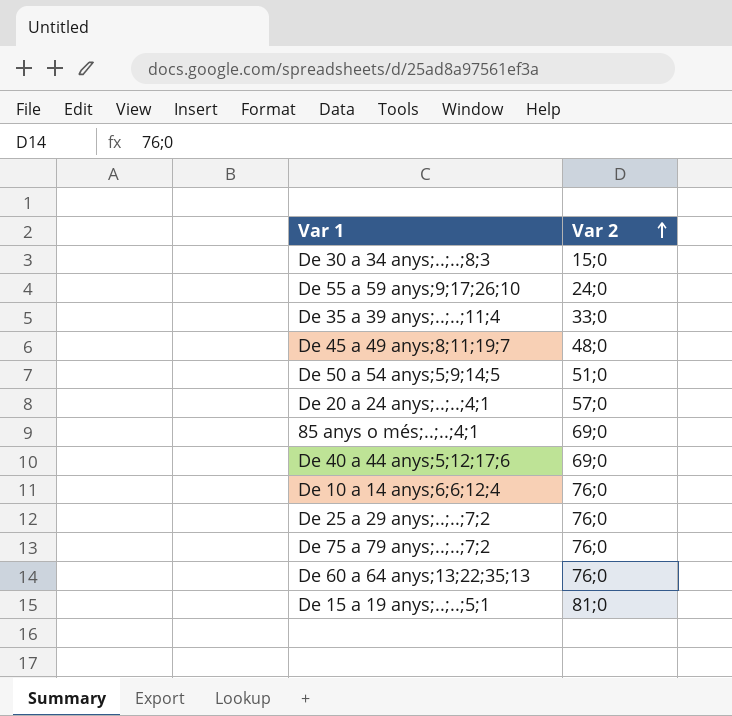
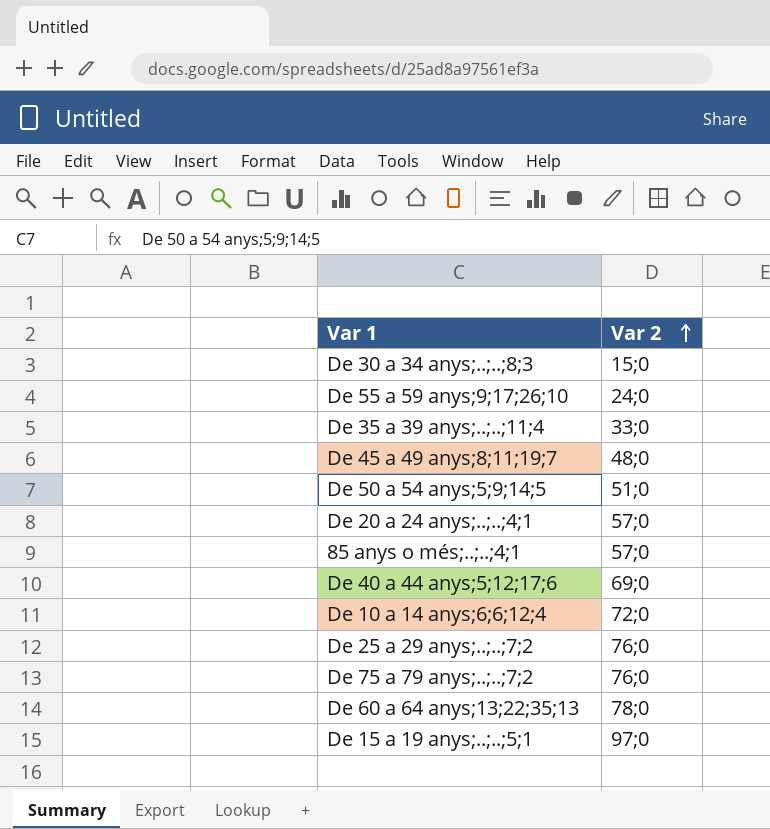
85 anys o més;..;..;4;1 | Var 2: 69;0 -> 57;0
De 10 a 14 anys;6;6;12;4 | Var 2: 76;0 -> 72;0
De 60 a 64 anys;13;22;35;13 | Var 2: 76;0 -> 78;0
De 15 a 19 anys;..;..;5;1 | Var 2: 81;0 -> 97;0

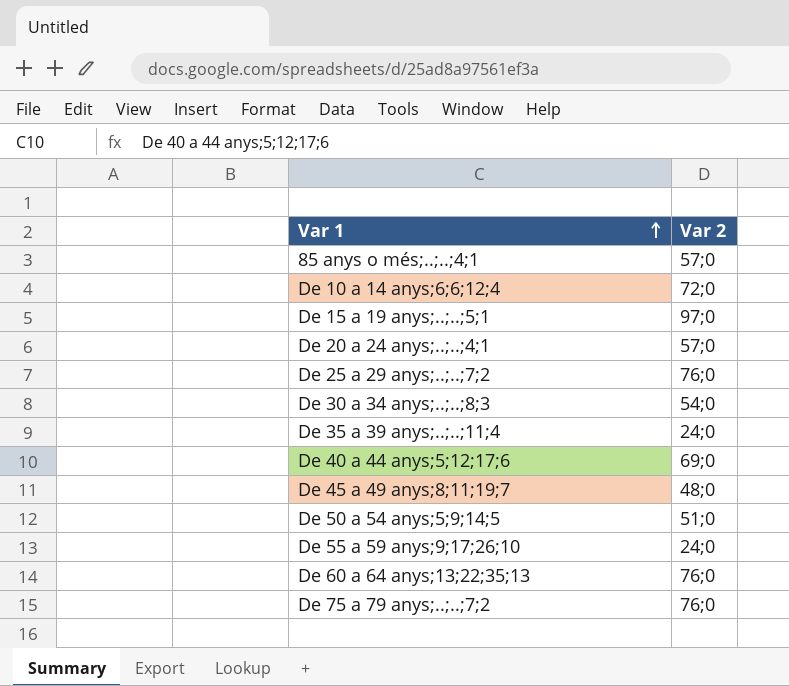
row order: Var 2 ascending -> Var 1 ascending
De 30 a 34 anys;..;..;8;3 | Var 2: 15;0 -> 54;0
De 35 a 39 anys;..;..;11;4 | Var 2: 33;0 -> 24;0
De 60 a 64 anys;13;22;35;13 | Var 2: 78;0 -> 76;0

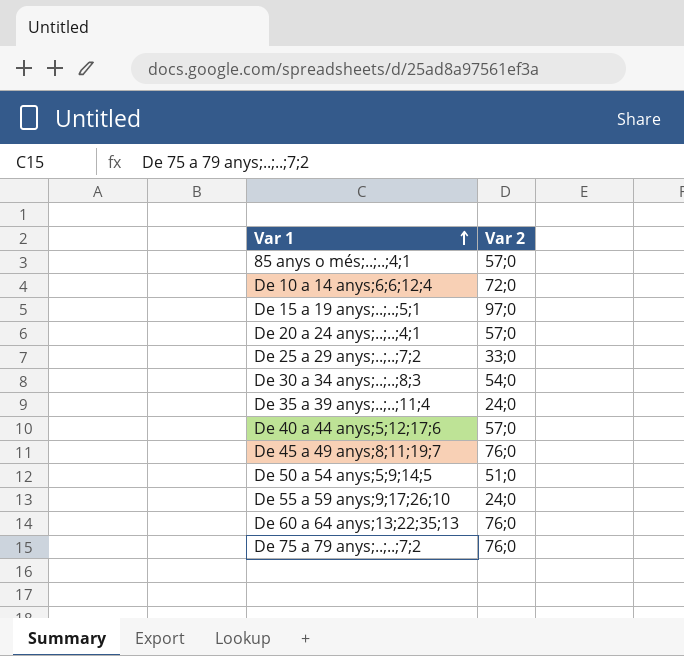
De 25 a 29 anys;..;..;7;2 | Var 2: 76;0 -> 33;0
De 40 a 44 anys;5;12;17;6 | Var 2: 69;0 -> 57;0
De 45 a 49 anys;8;11;19;7 | Var 2: 48;0 -> 76;0

